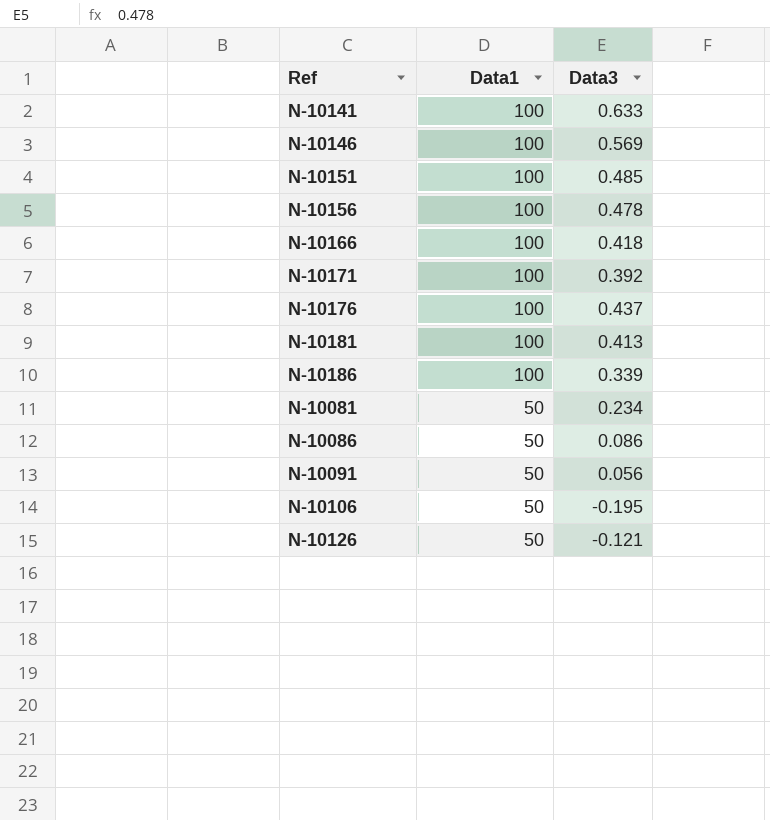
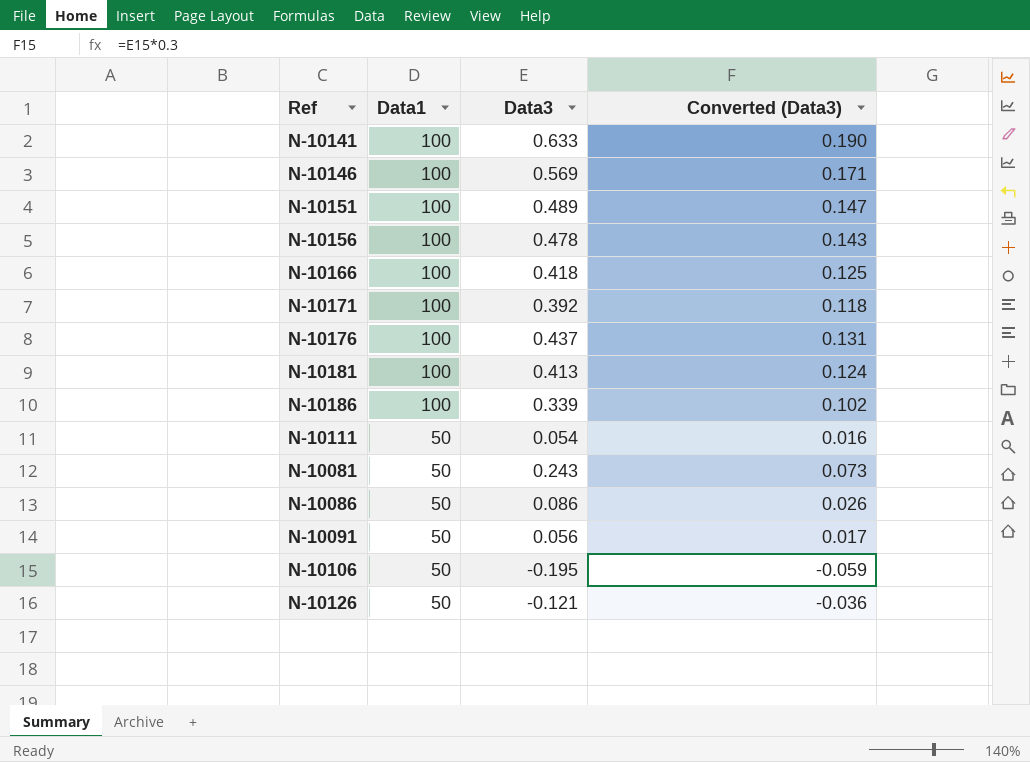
column Converted (Data3) | formula: none -> [Data3] * 0.3
N-10151 | Data3: 0.485 -> 0.489
row N-10111: none -> 50 | 0.054 | 0.016
N-10081 | Data3: 0.234 -> 0.243

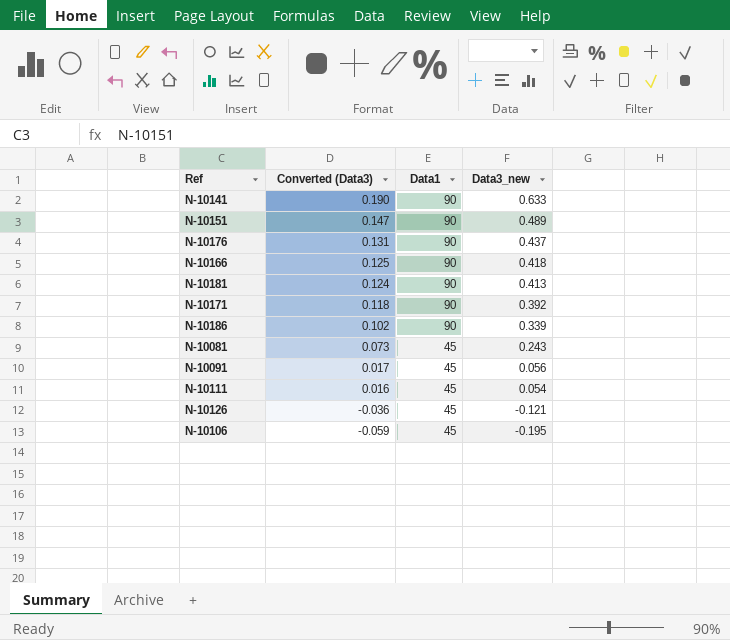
row order: Data1 descending -> Converted (Data3) descending
column Converted (Data3) | position: 4 -> 2
column name: Data3 -> Data3_new
row N-10146: 100 | 0.569 | 0.171 -> none
row N-10156: 100 | 0.478 | 0.143 -> none
row N-10086: 50 | 0.086 | 0.026 -> none
N-10141 | Data1: 100 -> 90
N-10151 | Data1: 100 -> 90
N-10176 | Data1: 100 -> 90
N-10166 | Data1: 100 -> 90
N-10181 | Data1: 100 -> 90
N-10171 | Data1: 100 -> 90
N-10186 | Data1: 100 -> 90
N-10081 | Data1: 50 -> 45
N-10091 | Data1: 50 -> 45
N-10111 | Data1: 50 -> 45
N-10126 | Data1: 50 -> 45
N-10106 | Data1: 50 -> 45

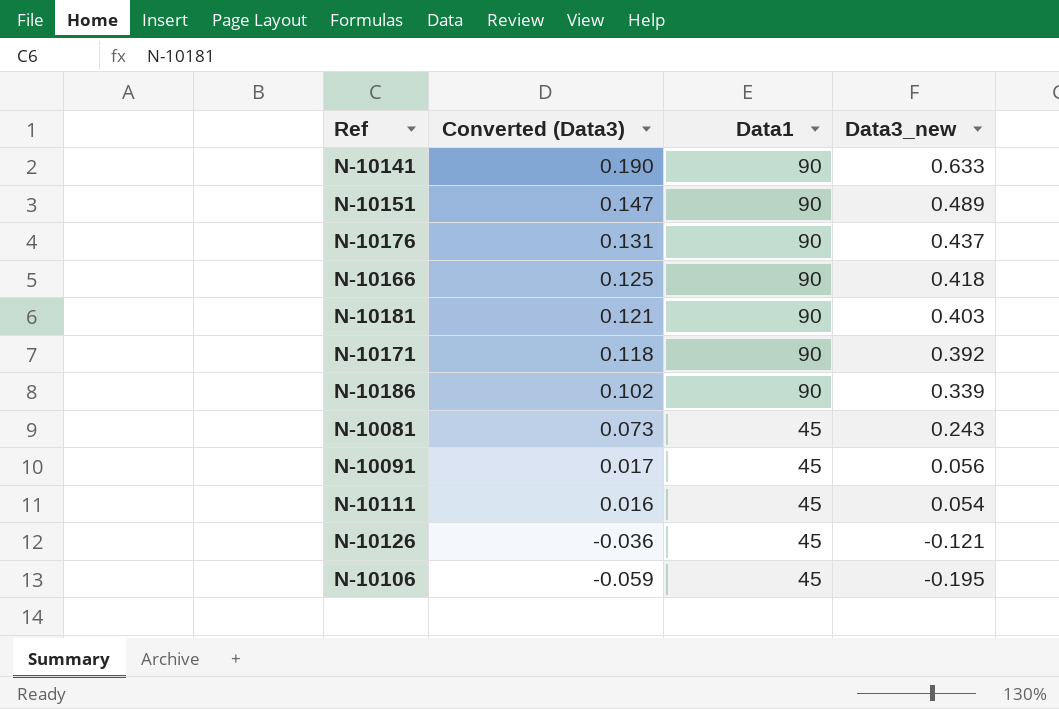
N-10181 | Converted (Data3): 0.124 -> 0.121
N-10181 | Data3_new: 0.413 -> 0.403

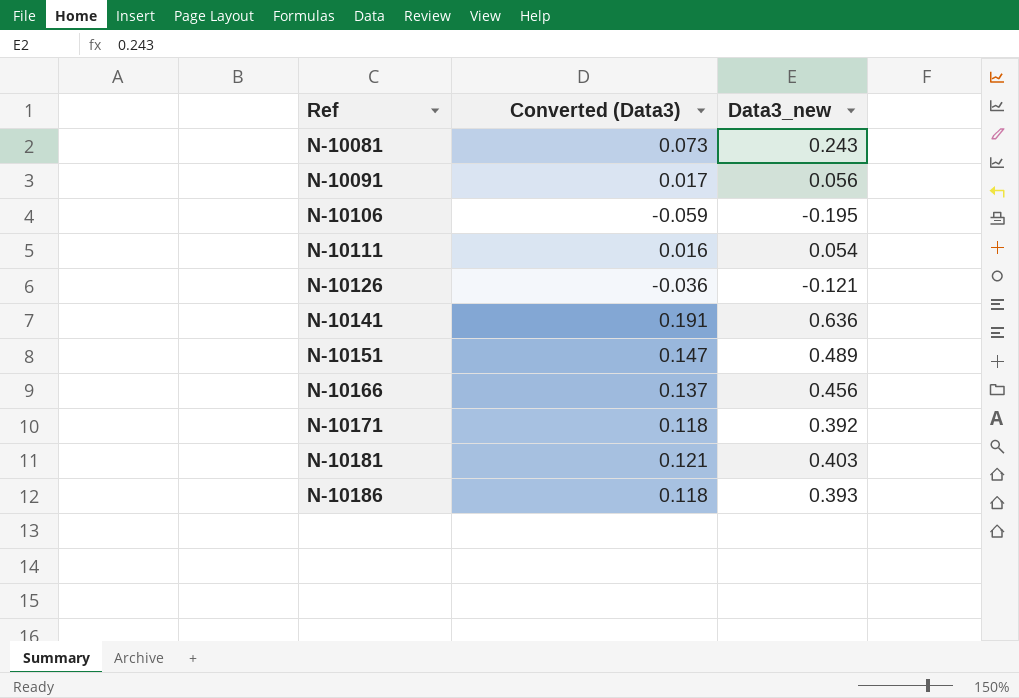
row order: Converted (Data3) descending -> Ref ascending
column Data1 | position: 3 -> none
row N-10176: 0.131 | 90 | 0.437 -> none
N-10141 | Converted (Data3): 0.190 -> 0.191
N-10141 | Data3_new: 0.633 -> 0.636
N-10166 | Converted (Data3): 0.125 -> 0.137
N-10166 | Data3_new: 0.418 -> 0.456
N-10186 | Converted (Data3): 0.102 -> 0.118
N-10186 | Data3_new: 0.339 -> 0.393

